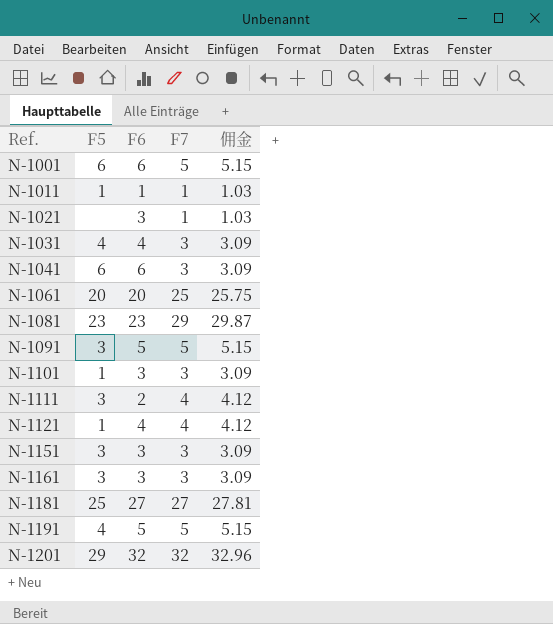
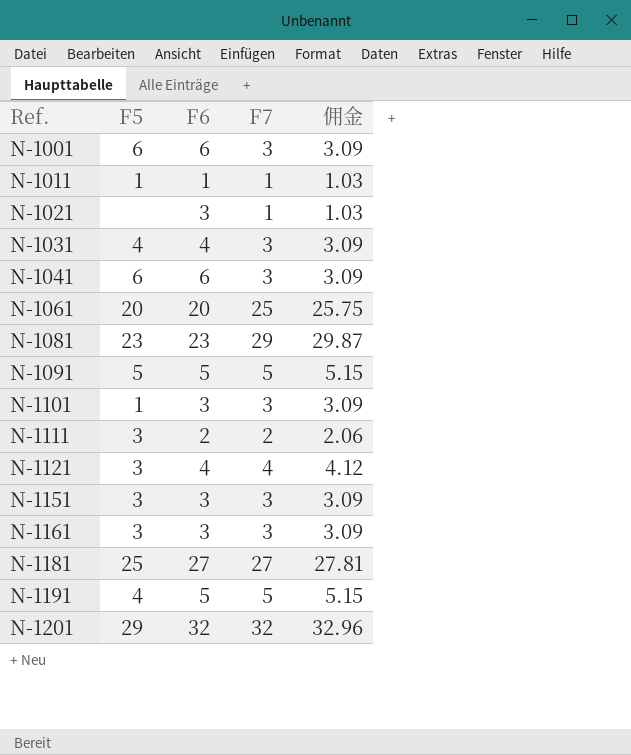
N-1001 | F7: 5 -> 3
N-1001 | 佣金: 5.15 -> 3.09
N-1091 | F5: 3 -> 5
N-1111 | F7: 4 -> 2
N-1111 | 佣金: 4.12 -> 2.06
N-1121 | F5: 1 -> 3

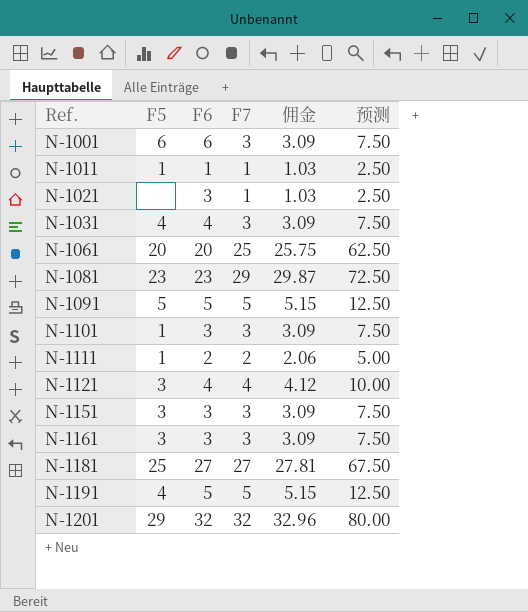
column 预测 | formula: none -> [F7] * 2.5
row N-1041: 6 | 6 | 3 | 3.09 -> none
N-1111 | F5: 3 -> 1

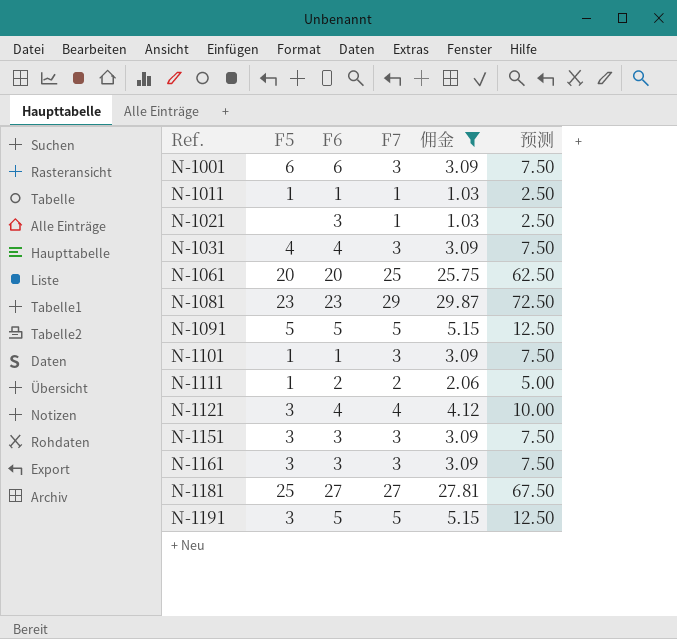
filter: none -> 佣金 != 32.96
N-1101 | F6: 3 -> 1
N-1191 | F5: 4 -> 3

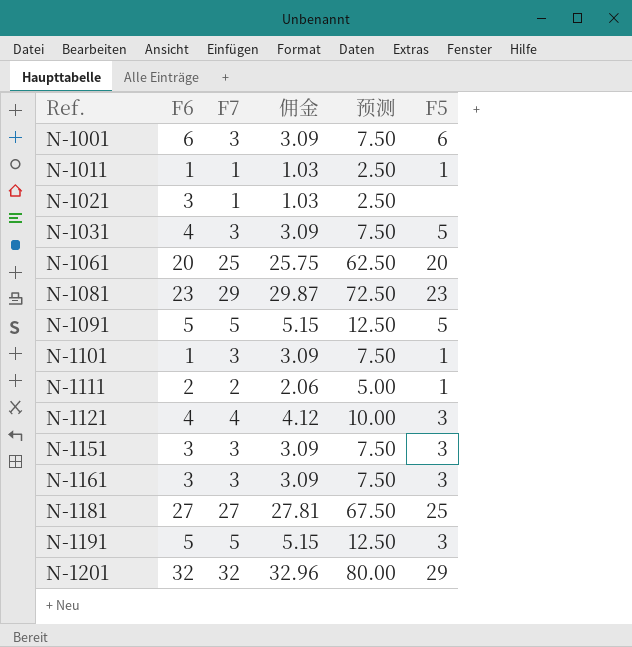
filter: 佣金 != 32.96 -> none
column F5 | position: 2 -> 6
N-1031 | F5: 4 -> 5

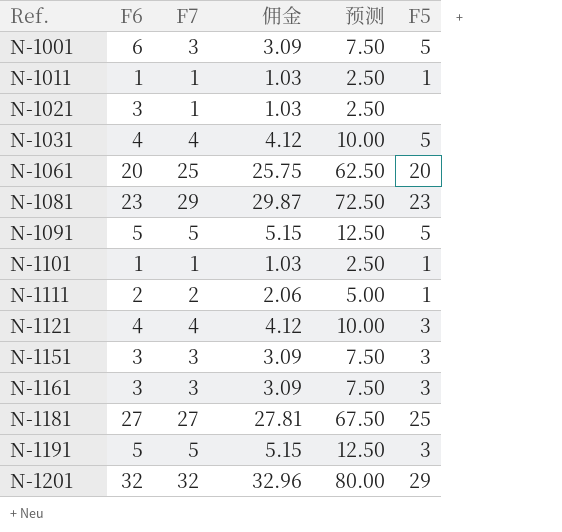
N-1001 | F5: 6 -> 5
N-1031 | F7: 3 -> 4
N-1031 | 佣金: 3.09 -> 4.12
N-1031 | 预测: 7.50 -> 10.00
N-1101 | F7: 3 -> 1
N-1101 | 佣金: 3.09 -> 1.03
N-1101 | 预测: 7.50 -> 2.50

